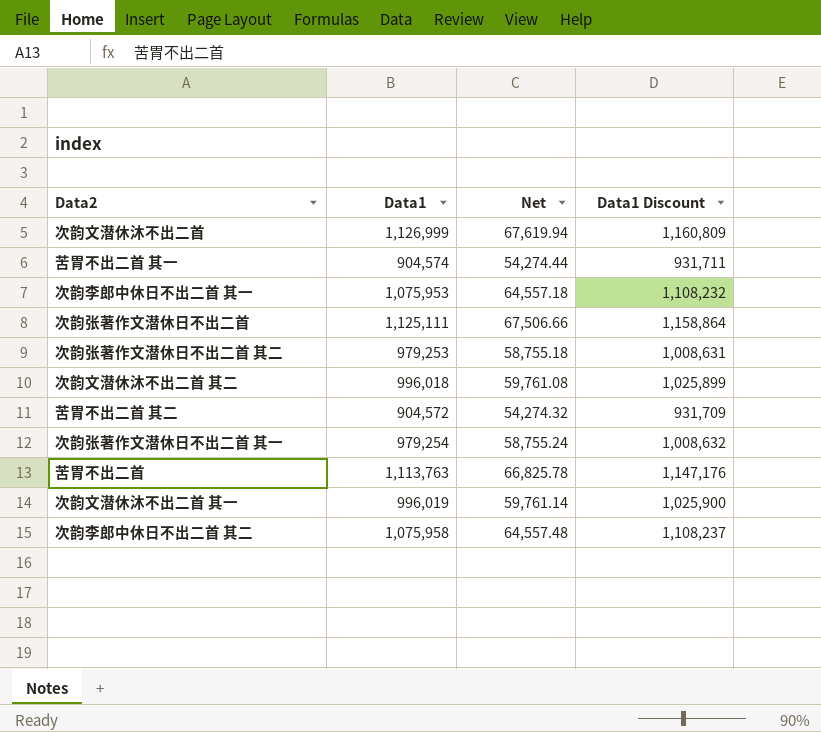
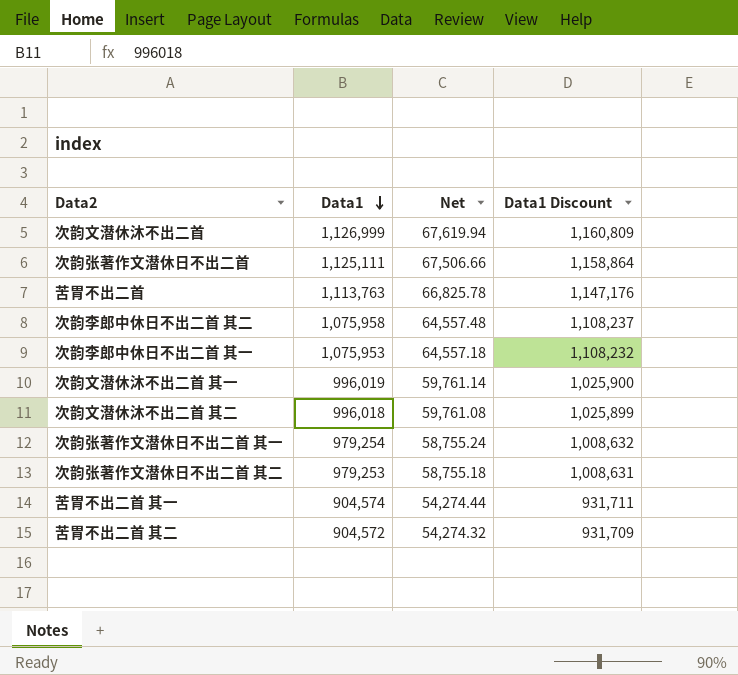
row order: none -> Data1 descending

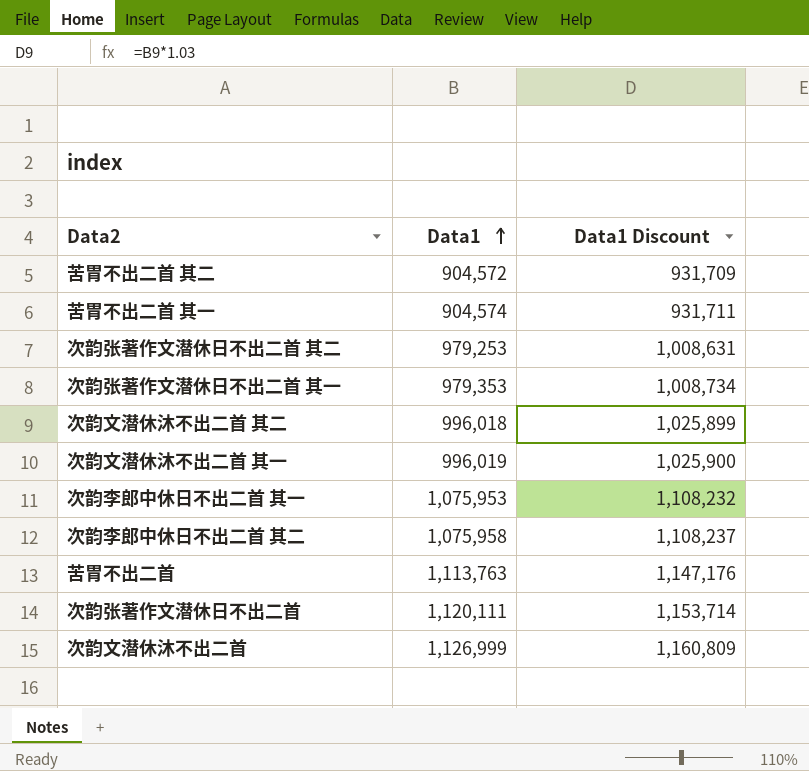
row order: Data1 descending -> Data1 ascending
column Net | formula: [Data1] * 0.06 -> none
次韵张著作文潜休日不出二首 其一 | Data1: 979,254 -> 979,353
次韵张著作文潜休日不出二首 其一 | Data1 Discount: 1,008,632 -> 1,008,734
次韵张著作文潜休日不出二首 | Data1: 1,125,111 -> 1,120,111
次韵张著作文潜休日不出二首 | Data1 Discount: 1,158,864 -> 1,153,714

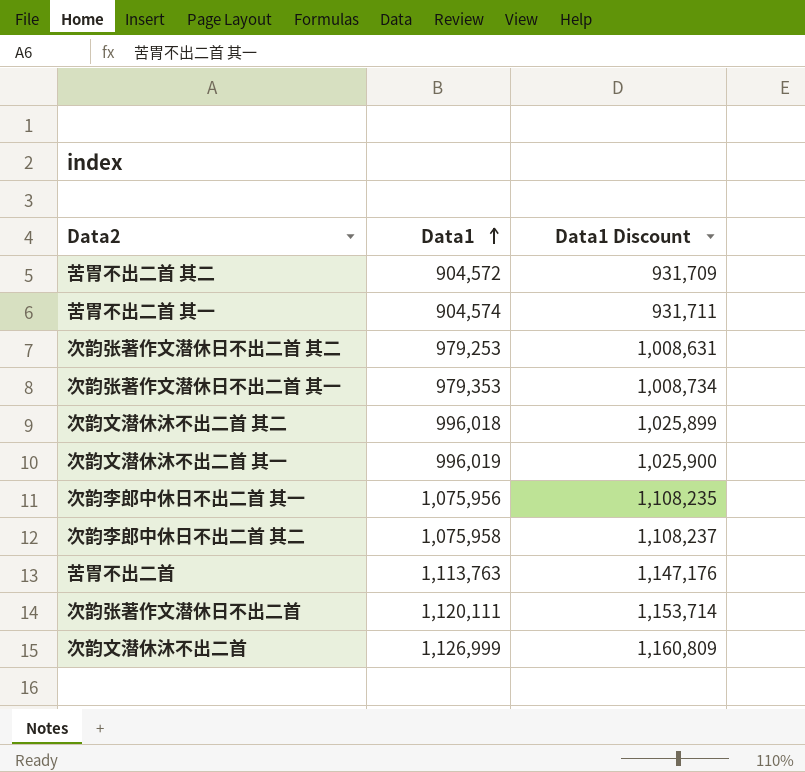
次韵李郎中休日不出二首 其一 | Data1: 1,075,953 -> 1,075,956
次韵李郎中休日不出二首 其一 | Data1 Discount: 1,108,232 -> 1,108,235

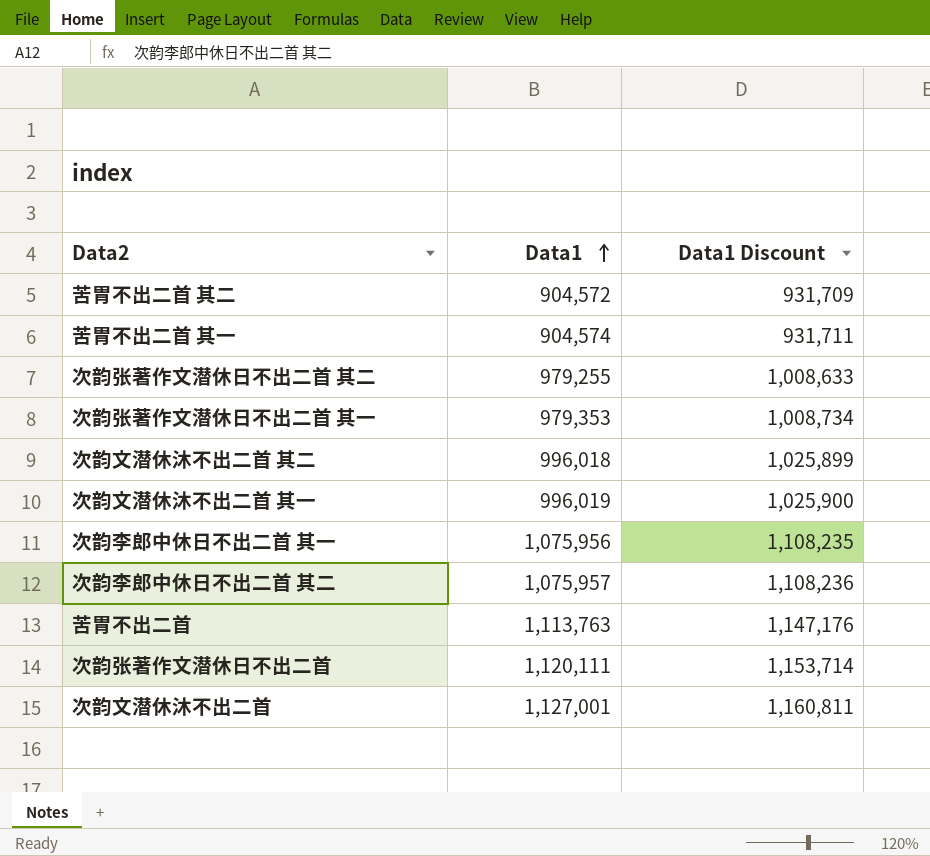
次韵张著作文潜休日不出二首 其二 | Data1: 979,253 -> 979,255
次韵张著作文潜休日不出二首 其二 | Data1 Discount: 1,008,631 -> 1,008,633
次韵李郎中休日不出二首 其二 | Data1: 1,075,958 -> 1,075,957
次韵李郎中休日不出二首 其二 | Data1 Discount: 1,108,237 -> 1,108,236
次韵文潜休沐不出二首 | Data1: 1,126,999 -> 1,127,001
次韵文潜休沐不出二首 | Data1 Discount: 1,160,809 -> 1,160,811

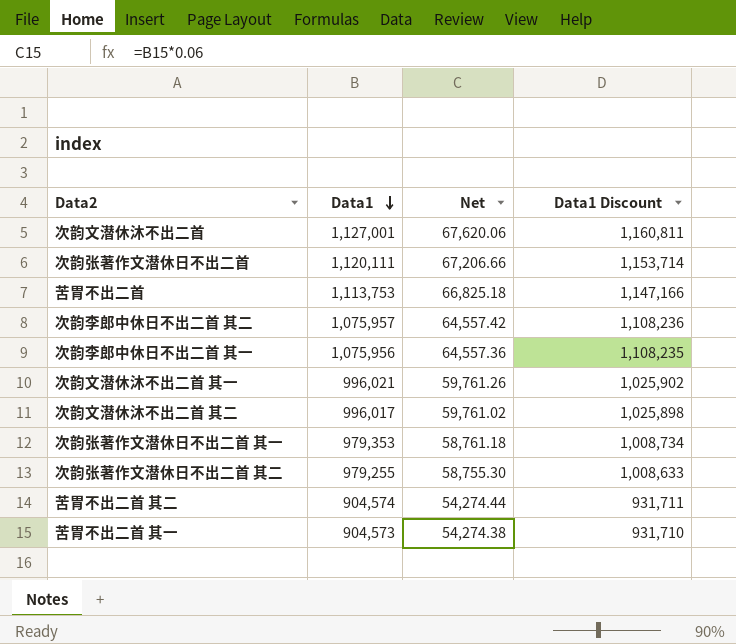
row order: Data1 ascending -> Data1 descending
column Net | formula: none -> [Data1] * 0.06
苦胃不出二首 | Data1: 1,113,763 -> 1,113,753
苦胃不出二首 | Data1 Discount: 1,147,176 -> 1,147,166
次韵文潜休沐不出二首 其一 | Data1: 996,019 -> 996,021
次韵文潜休沐不出二首 其一 | Data1 Discount: 1,025,900 -> 1,025,902
次韵文潜休沐不出二首 其二 | Data1: 996,018 -> 996,017
次韵文潜休沐不出二首 其二 | Data1 Discount: 1,025,899 -> 1,025,898
苦胃不出二首 其二 | Data1: 904,572 -> 904,574
苦胃不出二首 其二 | Data1 Discount: 931,709 -> 931,711
苦胃不出二首 其一 | Data1: 904,574 -> 904,573
苦胃不出二首 其一 | Data1 Discount: 931,711 -> 931,710

